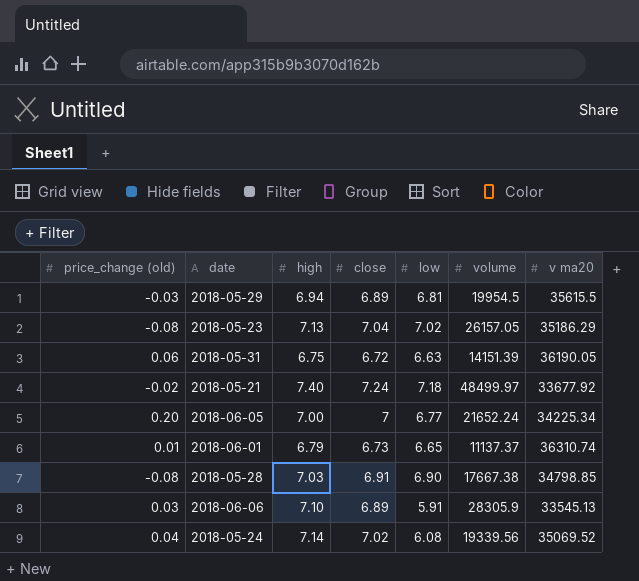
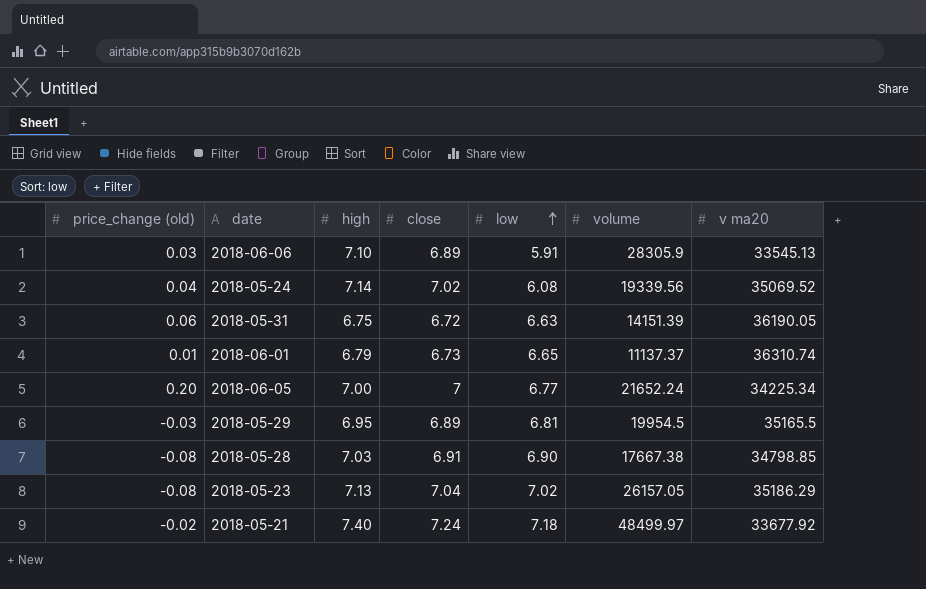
row order: none -> low ascending
2018-05-29 | high: 6.94 -> 6.95
2018-05-29 | v ma20: 35615.5 -> 35165.5

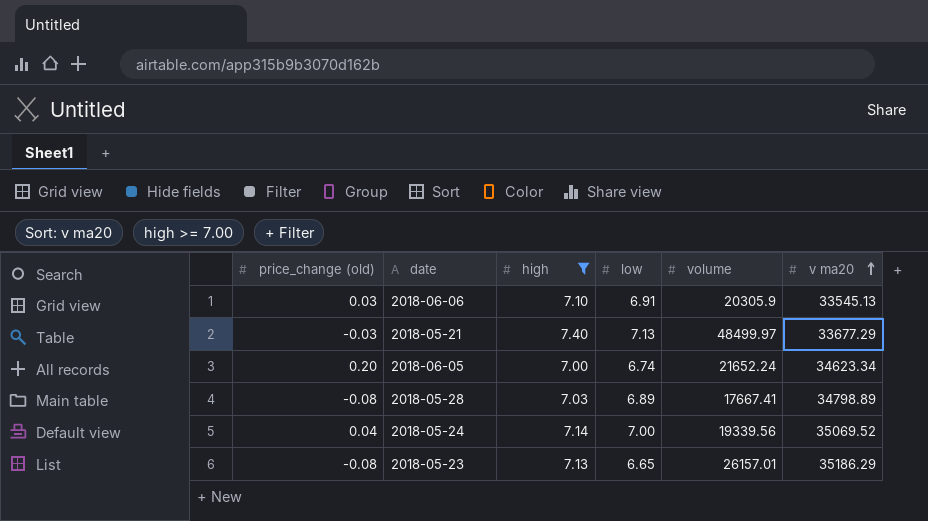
filter: none -> high >= 7.00
row order: low ascending -> v ma20 ascending
column close | position: 4 -> none
2018-06-06 | low: 5.91 -> 6.91
2018-06-06 | volume: 28305.9 -> 20305.9
2018-05-21 | price_change (old): -0.02 -> -0.03
2018-05-21 | low: 7.18 -> 7.13
2018-05-21 | v ma20: 33677.92 -> 33677.29
2018-06-05 | low: 6.77 -> 6.74
2018-06-05 | v ma20: 34225.34 -> 34623.34
2018-05-28 | low: 6.90 -> 6.89
2018-05-28 | volume: 17667.38 -> 17667.41
2018-05-28 | v ma20: 34798.85 -> 34798.89
2018-05-24 | low: 6.08 -> 7.00
2018-05-23 | low: 7.02 -> 6.65
2018-05-23 | volume: 26157.05 -> 26157.01

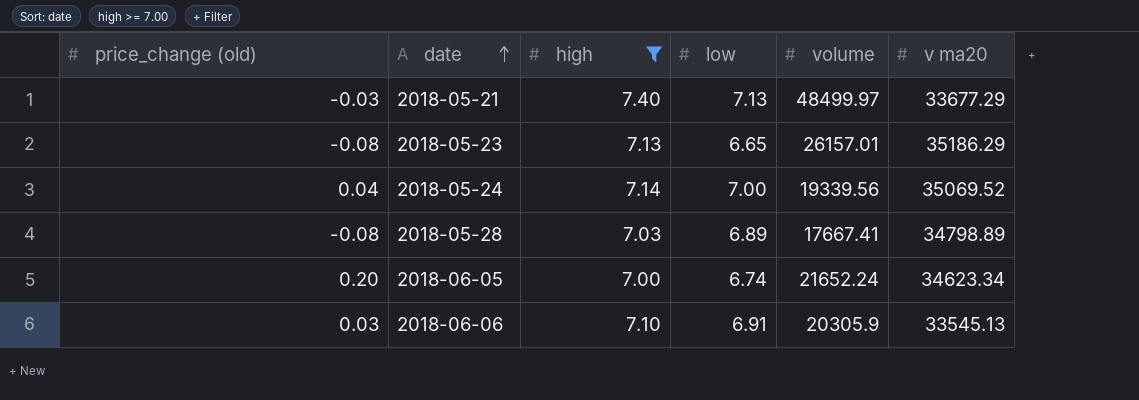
row order: v ma20 ascending -> date ascending

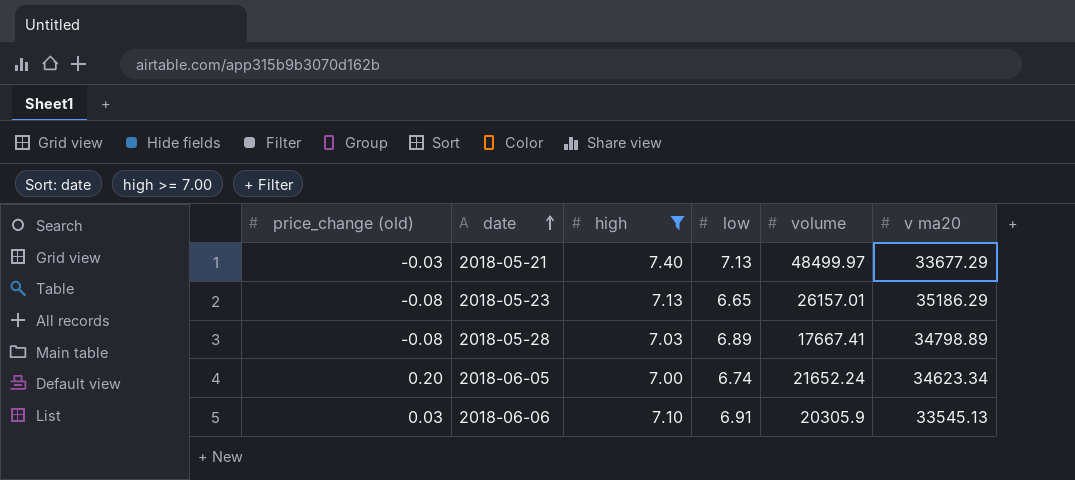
row 2018-05-24: 0.04 | 7.14 | 7.00 | 19339.56 | 35069.52 -> none

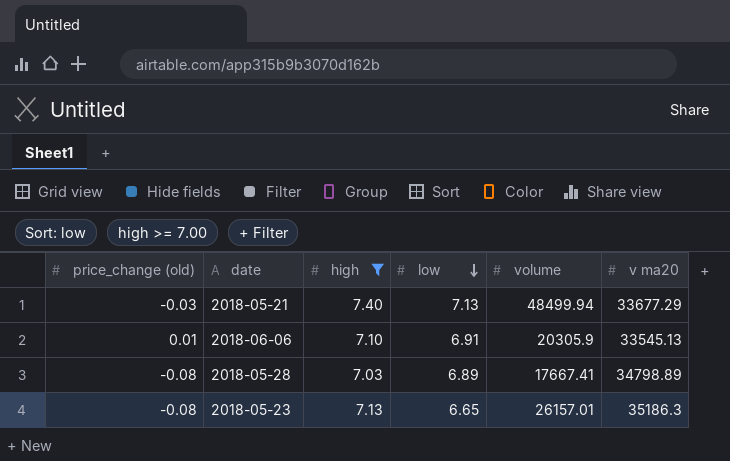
row order: date ascending -> low descending
row 2018-06-05: 0.20 | 7.00 | 6.74 | 21652.24 | 34623.34 -> none
2018-05-21 | volume: 48499.97 -> 48499.94
2018-06-06 | price_change (old): 0.03 -> 0.01
2018-05-23 | v ma20: 35186.29 -> 35186.3

